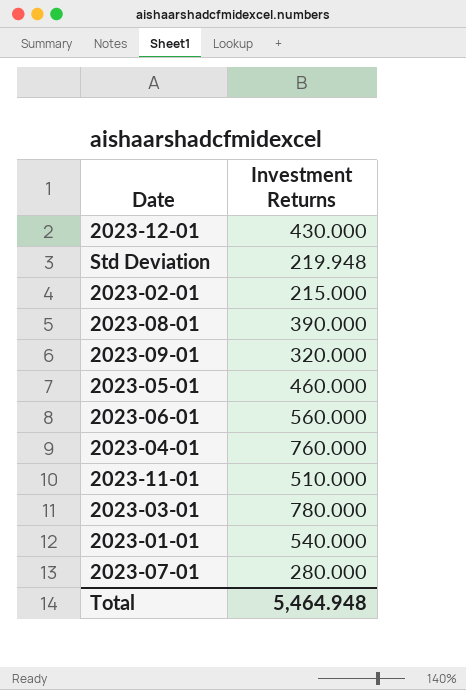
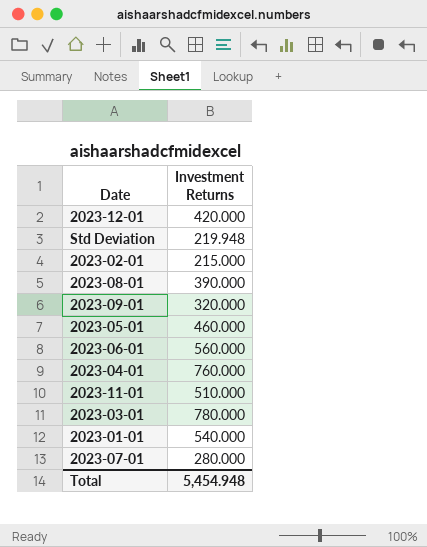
2023-12-01 | Investment Returns: 430.000 -> 420.000
Total | Investment Returns: 5,464.948 -> 5,454.948

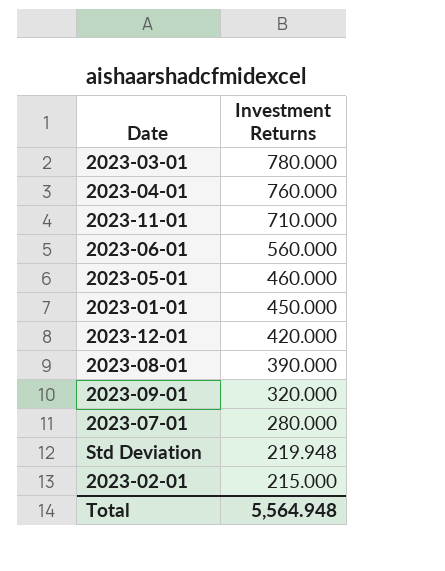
row order: none -> Investment Returns descending
2023-11-01 | Investment Returns: 510.000 -> 710.000
2023-01-01 | Investment Returns: 540.000 -> 450.000
Total | Investment Returns: 5,454.948 -> 5,564.948

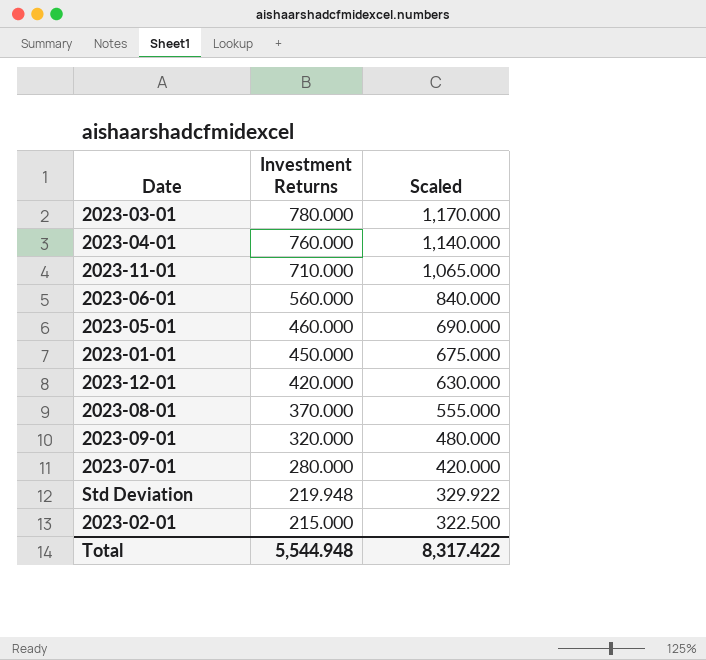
column Scaled | formula: none -> [Investment Returns] * 1.5
2023-08-01 | Investment Returns: 390.000 -> 370.000
Total | Investment Returns: 5,564.948 -> 5,544.948

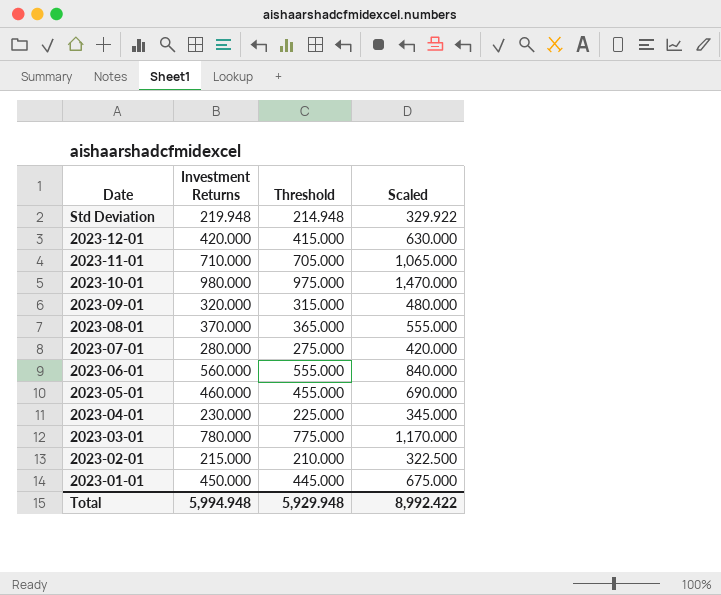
row order: Investment Returns descending -> Date descending
column Threshold | formula: none -> [Investment Returns] - 5
row 2023-10-01: none -> 980.000 | 975.000 | 1,470.000
2023-04-01 | Investment Returns: 760.000 -> 230.000
2023-04-01 | Scaled: 1,140.000 -> 345.000
Total | Investment Returns: 5,544.948 -> 5,994.948
Total | Scaled: 8,317.422 -> 8,992.422

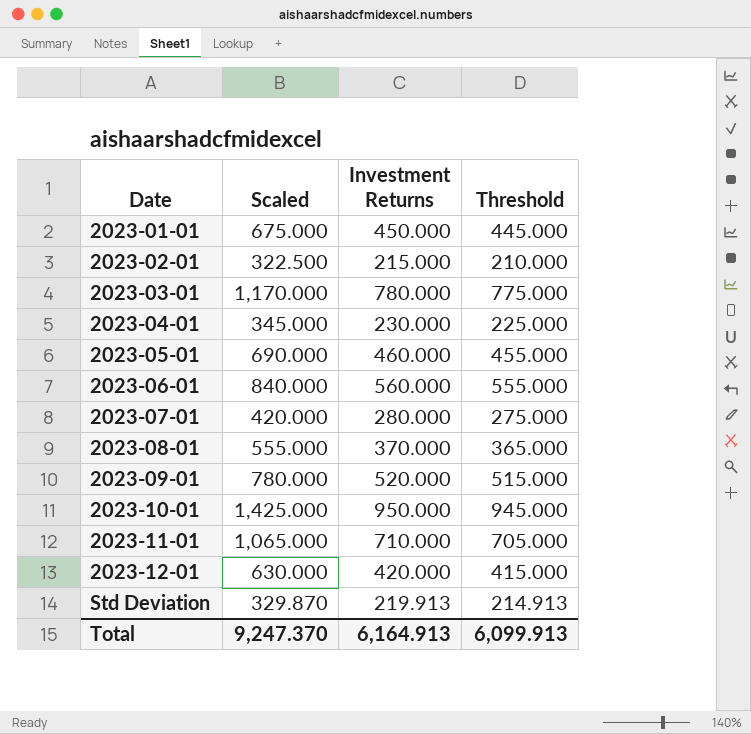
row order: Date descending -> Date ascending
column Scaled | position: 4 -> 2
2023-09-01 | Scaled: 480.000 -> 780.000
2023-09-01 | Investment Returns: 320.000 -> 520.000
2023-09-01 | Threshold: 315.000 -> 515.000
2023-10-01 | Scaled: 1,470.000 -> 1,425.000
2023-10-01 | Investment Returns: 980.000 -> 950.000
2023-10-01 | Threshold: 975.000 -> 945.000
Std Deviation | Scaled: 329.922 -> 329.870
Std Deviation | Investment Returns: 219.948 -> 219.913
Std Deviation | Threshold: 214.948 -> 214.913
Total | Scaled: 8,992.422 -> 9,247.370
Total | Investment Returns: 5,994.948 -> 6,164.913
Total | Threshold: 5,929.948 -> 6,099.913

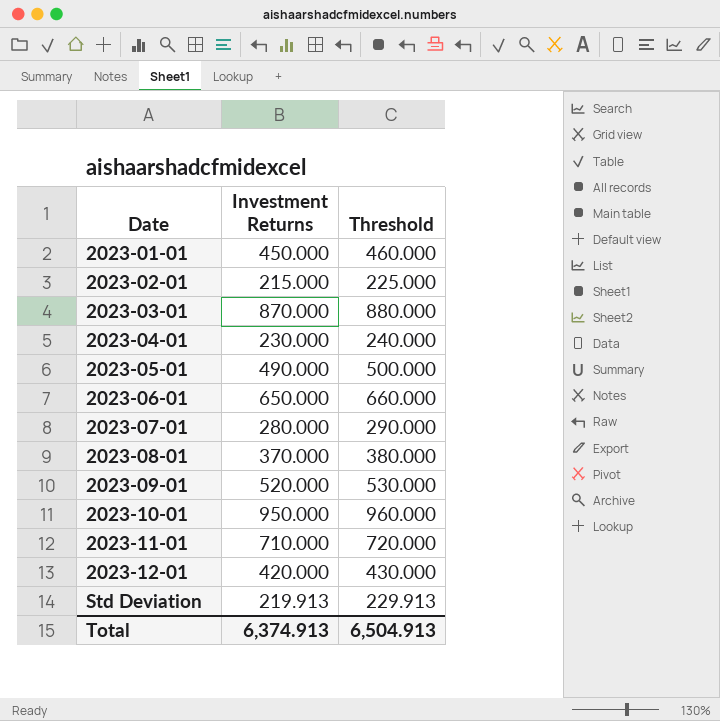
column Scaled | formula: [Investment Returns] * 1.5 -> none
column Threshold | formula: [Investment Returns] - 5 -> [Investment Returns] + 10
2023-03-01 | Investment Returns: 780.000 -> 870.000
2023-05-01 | Investment Returns: 460.000 -> 490.000
2023-06-01 | Investment Returns: 560.000 -> 650.000
Total | Investment Returns: 6,164.913 -> 6,374.913
Total | Threshold: 6,099.913 -> 6,504.913

